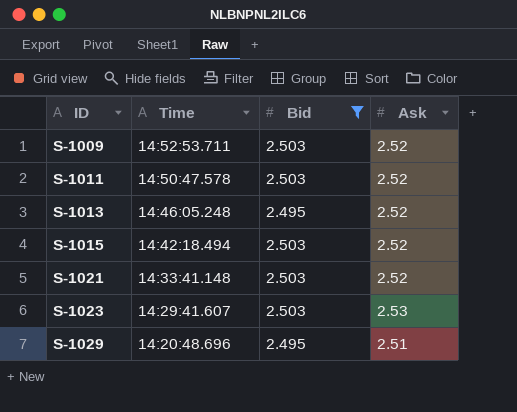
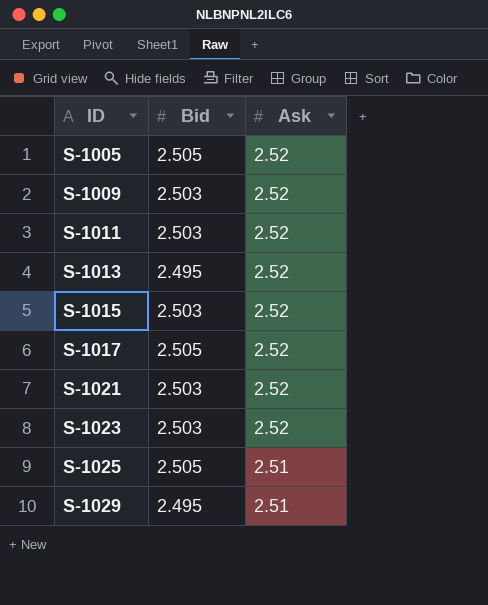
filter: Bid != 2.505 -> none
column Time | position: 2 -> none
S-1023 | Ask: 2.53 -> 2.52

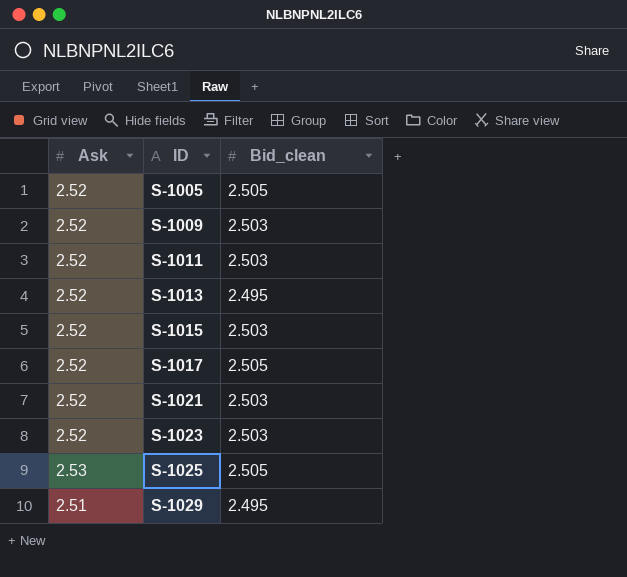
column Ask | position: 3 -> 1
column name: Bid -> Bid_clean
S-1025 | Ask: 2.51 -> 2.53

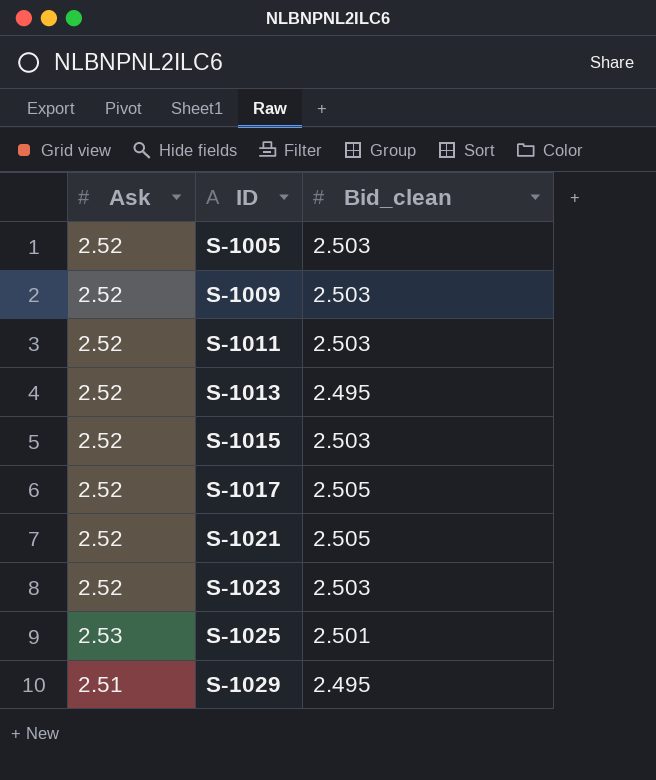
S-1005 | Bid_clean: 2.505 -> 2.503
S-1021 | Bid_clean: 2.503 -> 2.505
S-1025 | Bid_clean: 2.505 -> 2.501

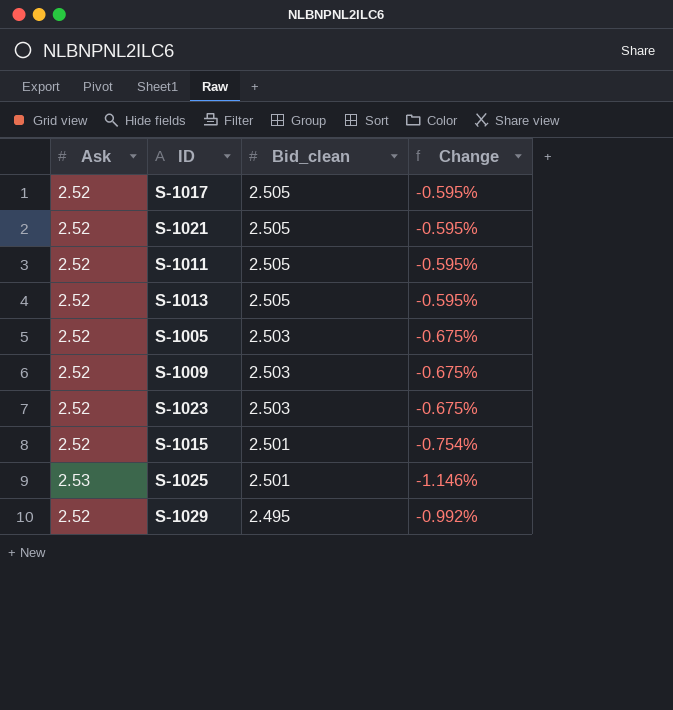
row order: ID ascending -> Bid_clean descending
column Change | formula: none -> ([Bid_clean] - [Ask]) / [Ask]
S-1011 | Bid_clean: 2.503 -> 2.505
S-1013 | Bid_clean: 2.495 -> 2.505
S-1015 | Bid_clean: 2.503 -> 2.501
S-1029 | Ask: 2.51 -> 2.52

